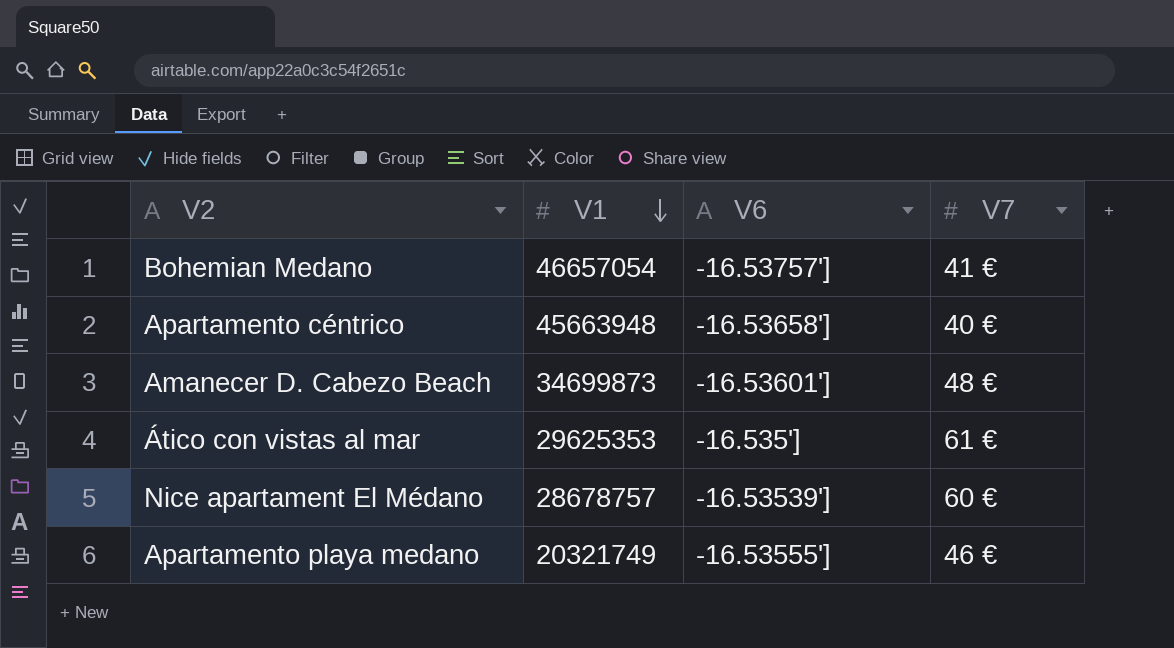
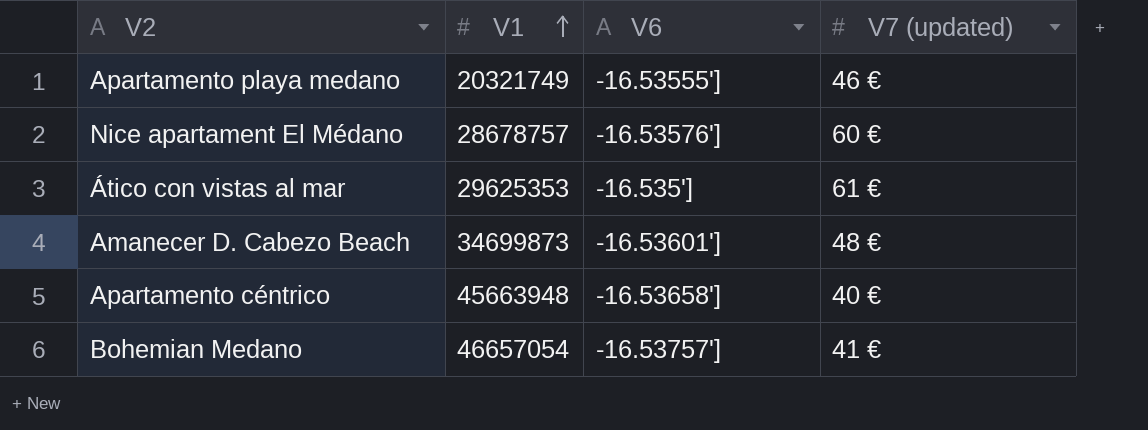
row order: V1 descending -> V1 ascending
column name: V7 -> V7 (updated)
Nice apartament El Médano | V6: -16.53539'] -> -16.53576']

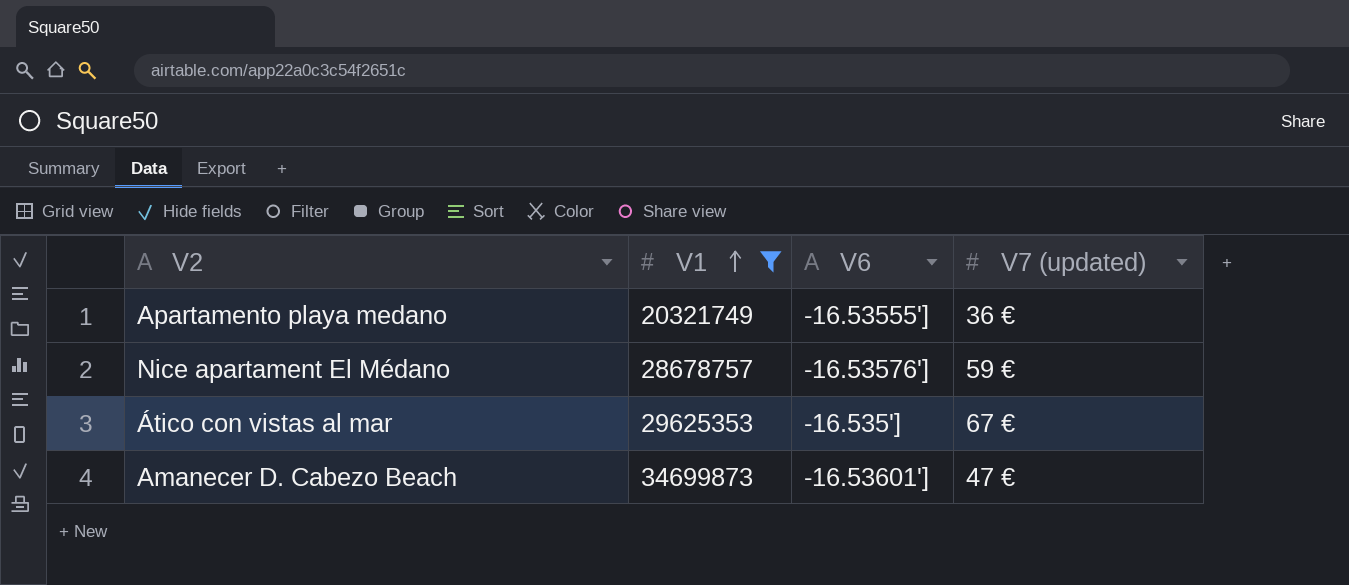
filter: none -> V1 <= 34699873
Apartamento playa medano | V7 (updated): 46 € -> 36 €
Nice apartament El Médano | V7 (updated): 60 € -> 59 €
Ático con vistas al mar | V7 (updated): 61 € -> 67 €
Amanecer D. Cabezo Beach | V7 (updated): 48 € -> 47 €

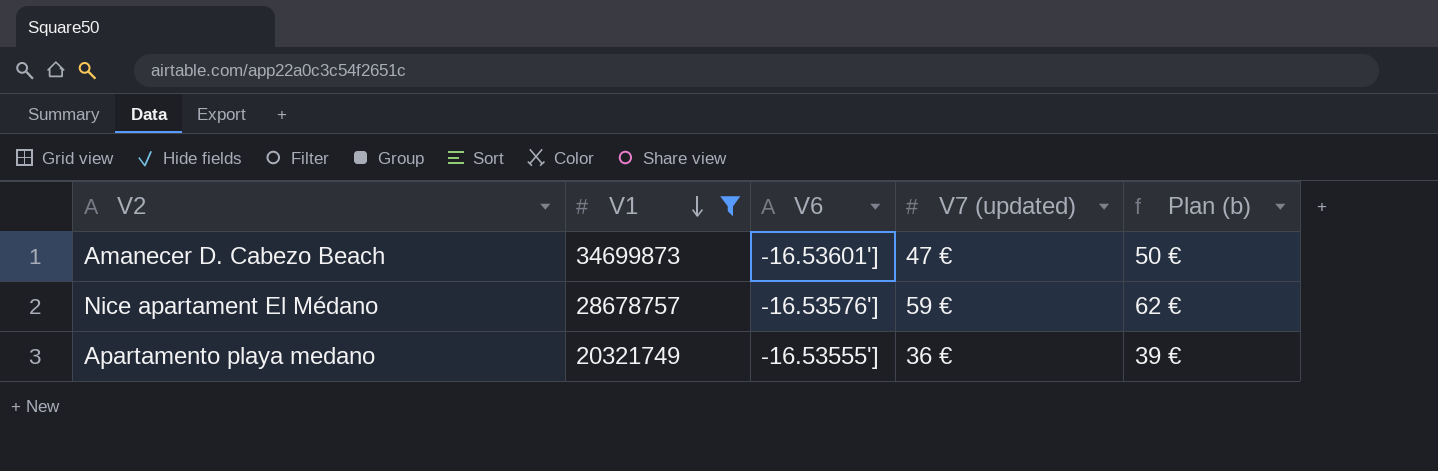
row order: V1 ascending -> V1 descending
column Plan (b) | formula: none -> [V7 (updated)] + 3
row Ático con vistas al mar: 29625353 | -16.535'] | 67 € -> none

